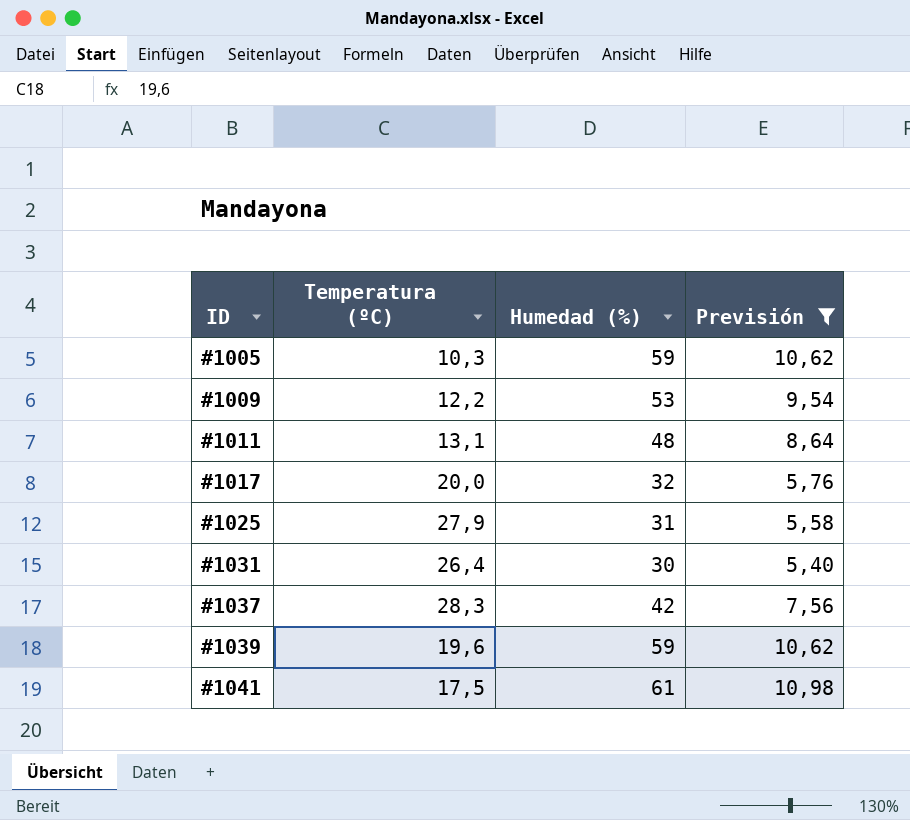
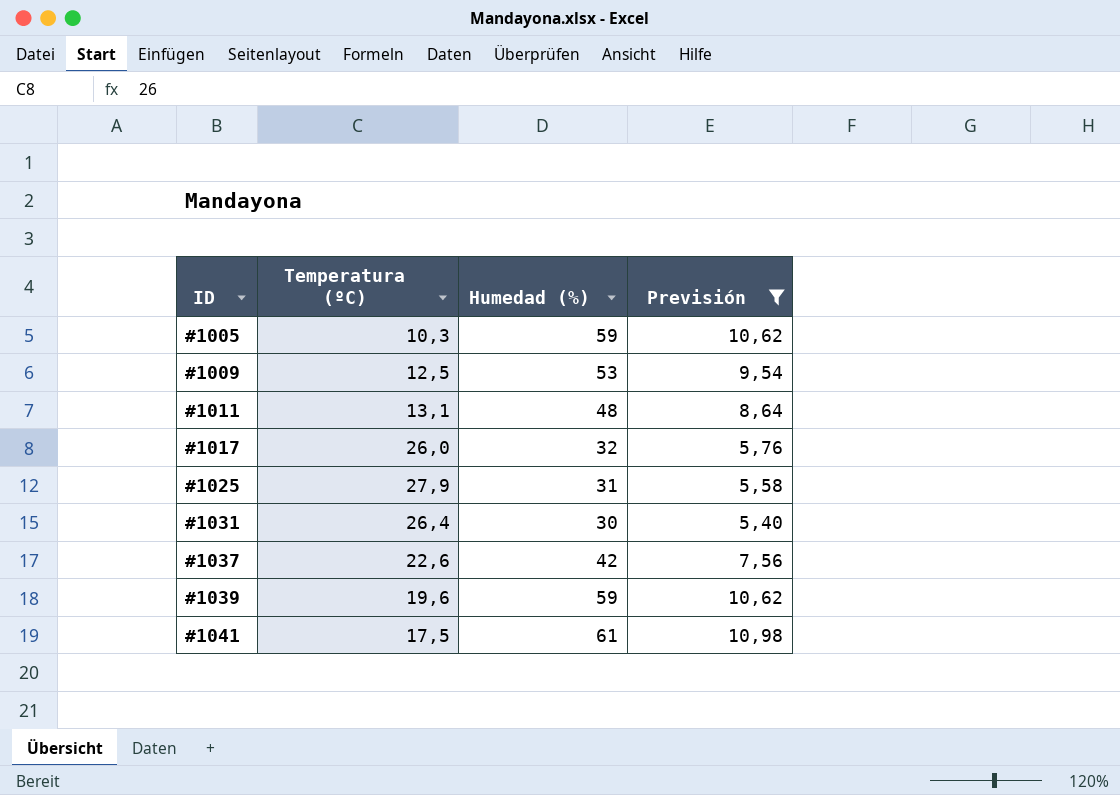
#1009 | Temperatura (ºC): 12,2 -> 12,5
#1017 | Temperatura (ºC): 20,0 -> 26,0
#1037 | Temperatura (ºC): 28,3 -> 22,6

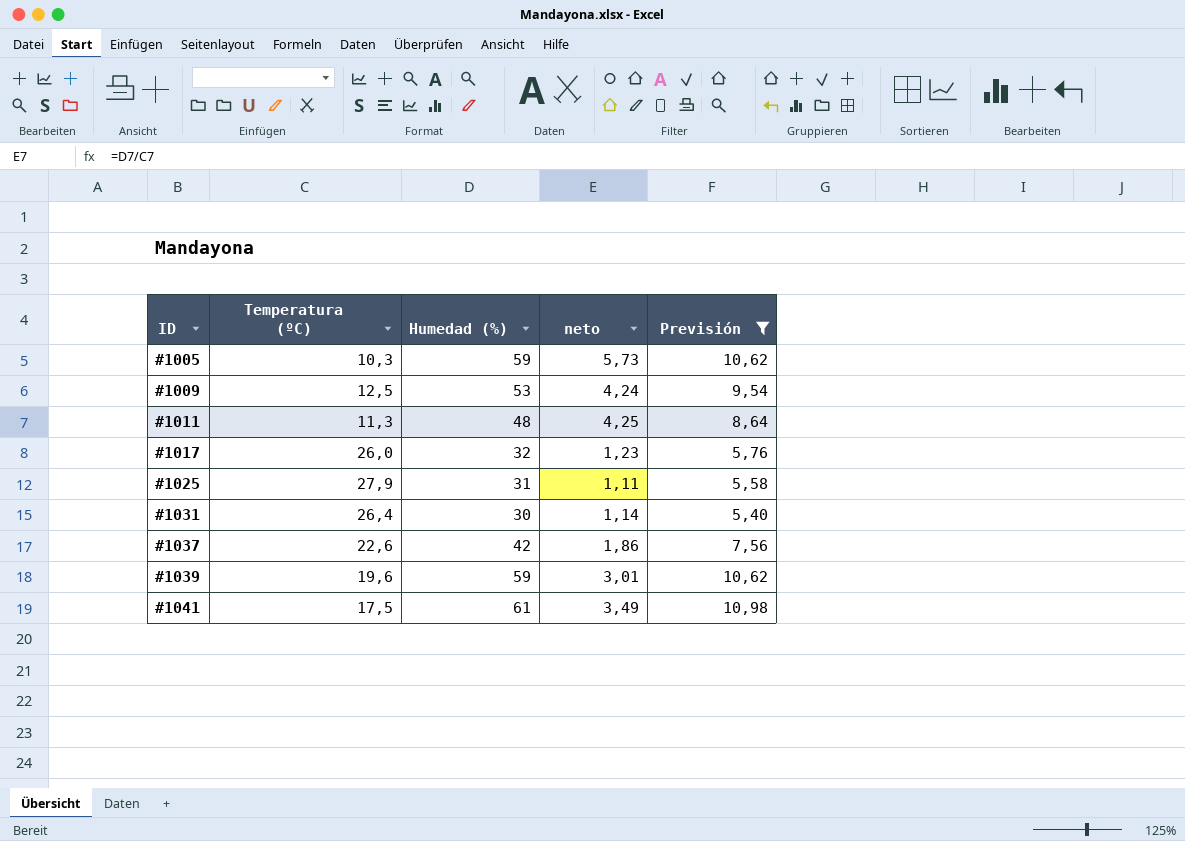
column neto | formula: none -> [Humedad (%)] / [Temperatura (ºC)]
#1011 | Temperatura (ºC): 13,1 -> 11,3

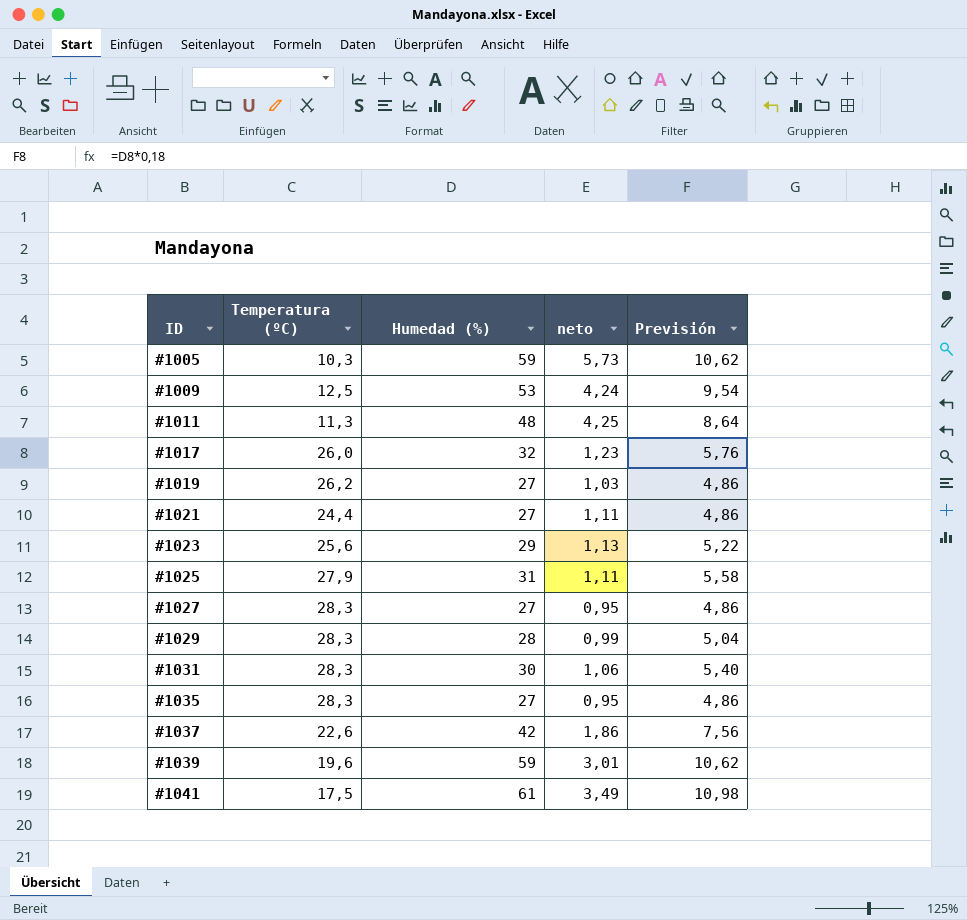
filter: Previsión >= 5,40 -> none
#1031 | Temperatura (ºC): 26,4 -> 28,3
#1031 | neto: 1,14 -> 1,06

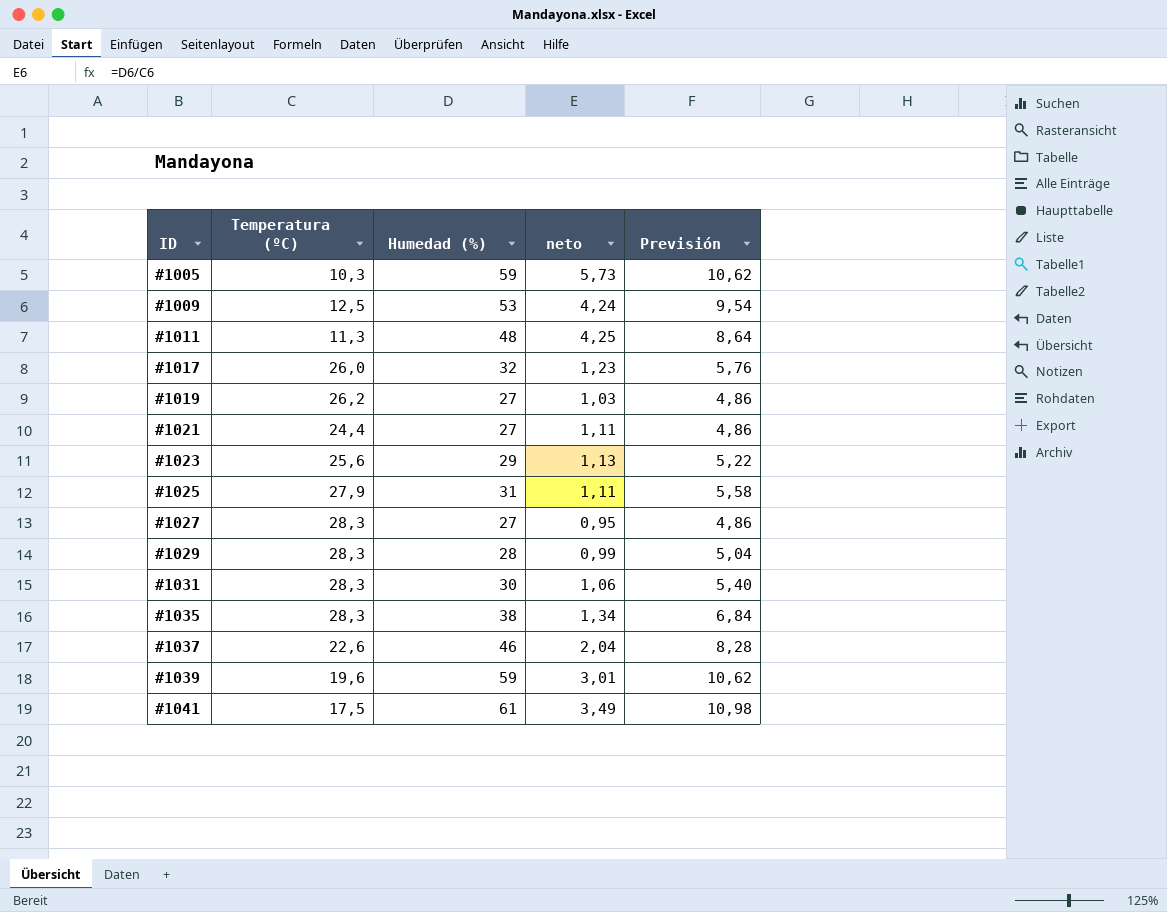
#1035 | Humedad (%): 27 -> 38
#1035 | neto: 0,95 -> 1,34
#1035 | Previsión: 4,86 -> 6,84
#1037 | Humedad (%): 42 -> 46
#1037 | neto: 1,86 -> 2,04
#1037 | Previsión: 7,56 -> 8,28

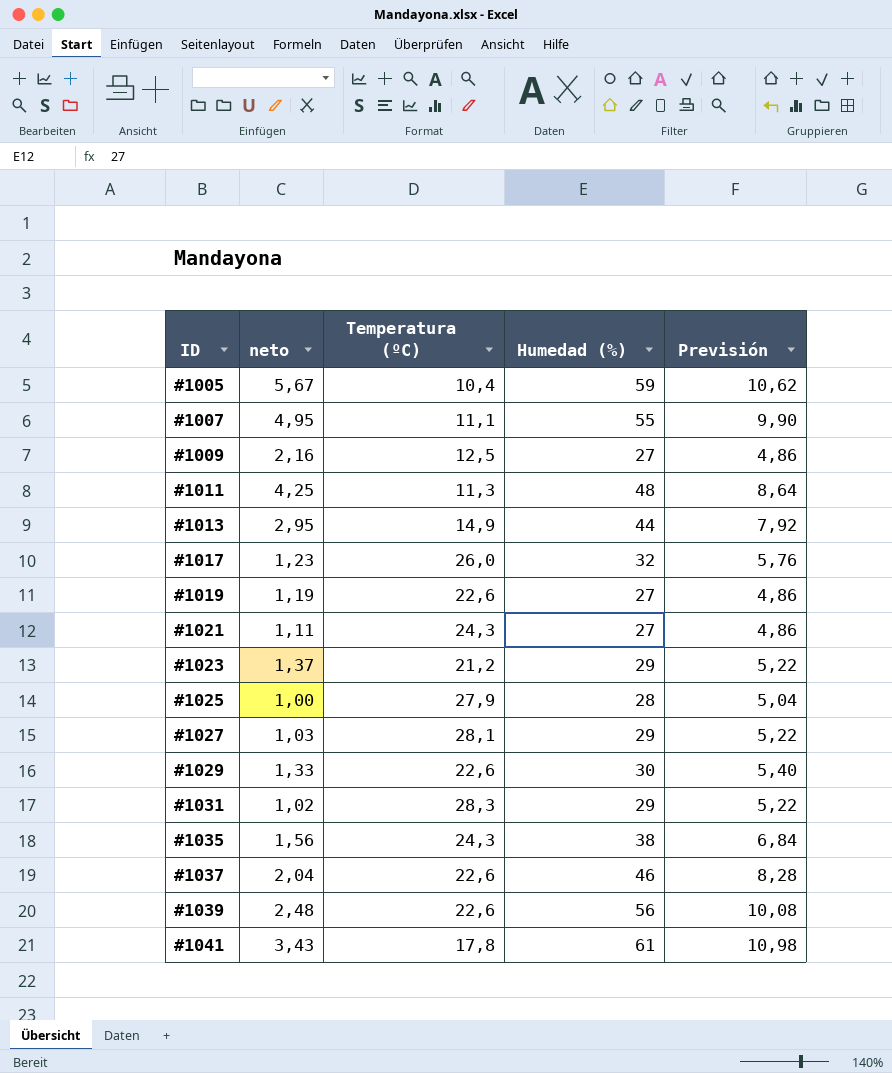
column neto | position: 4 -> 2
#1005 | neto: 5,73 -> 5,67
#1005 | Temperatura (ºC): 10,3 -> 10,4
row #1007: none -> 4,95 | 11,1 | 55 | 9,90
#1009 | neto: 4,24 -> 2,16
#1009 | Humedad (%): 53 -> 27
#1009 | Previsión: 9,54 -> 4,86
row #1013: none -> 2,95 | 14,9 | 44 | 7,92
#1019 | neto: 1,03 -> 1,19
#1019 | Temperatura (ºC): 26,2 -> 22,6
#1021 | Temperatura (ºC): 24,4 -> 24,3
#1023 | neto: 1,13 -> 1,37
#1023 | Temperatura (ºC): 25,6 -> 21,2
#1025 | neto: 1,11 -> 1,00
#1025 | Humedad (%): 31 -> 28
#1025 | Previsión: 5,58 -> 5,04
#1027 | neto: 0,95 -> 1,03
#1027 | Temperatura (ºC): 28,3 -> 28,1
#1027 | Humedad (%): 27 -> 29
#1027 | Previsión: 4,86 -> 5,22
#1029 | neto: 0,99 -> 1,33
#1029 | Temperatura (ºC): 28,3 -> 22,6
#1029 | Humedad (%): 28 -> 30
#1029 | Previsión: 5,04 -> 5,40
#1031 | neto: 1,06 -> 1,02
#1031 | Humedad (%): 30 -> 29
#1031 | Previsión: 5,40 -> 5,22
#1035 | neto: 1,34 -> 1,56
#1035 | Temperatura (ºC): 28,3 -> 24,3
#1039 | neto: 3,01 -> 2,48
#1039 | Temperatura (ºC): 19,6 -> 22,6
#1039 | Humedad (%): 59 -> 56
#1039 | Previsión: 10,62 -> 10,08
#1041 | neto: 3,49 -> 3,43
#1041 | Temperatura (ºC): 17,5 -> 17,8

